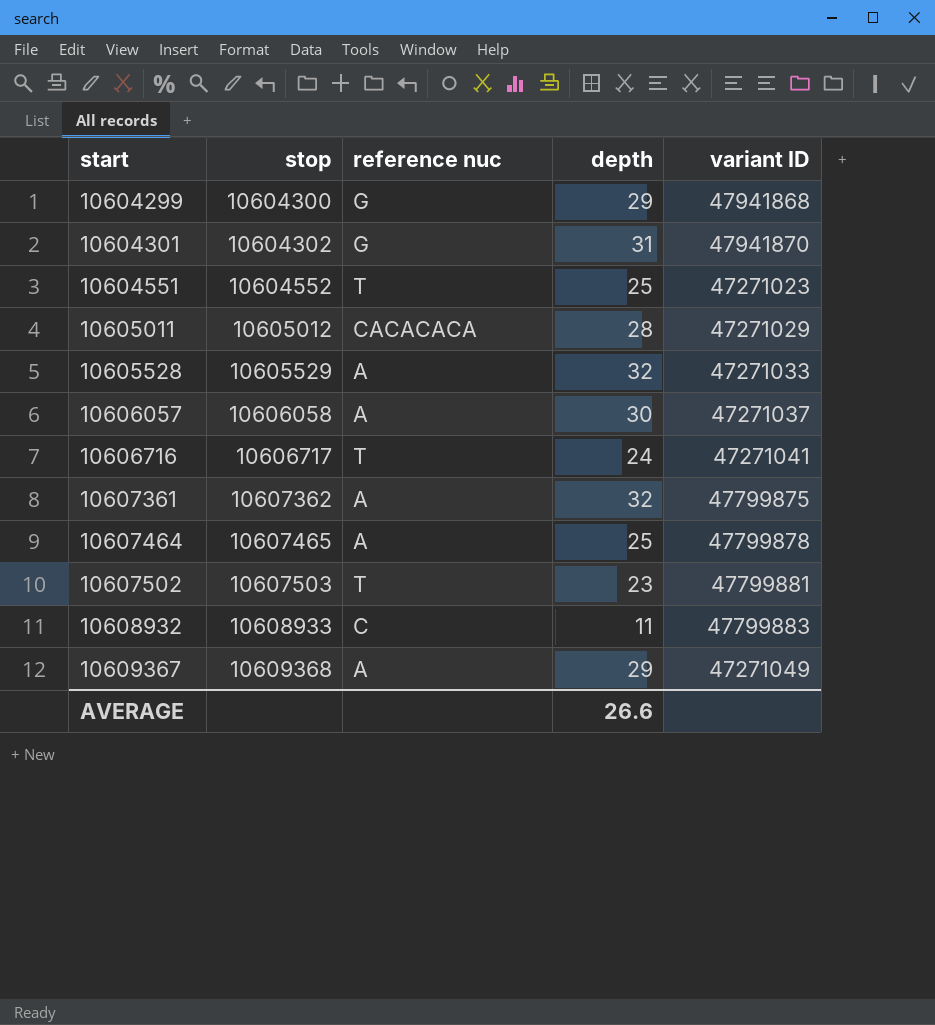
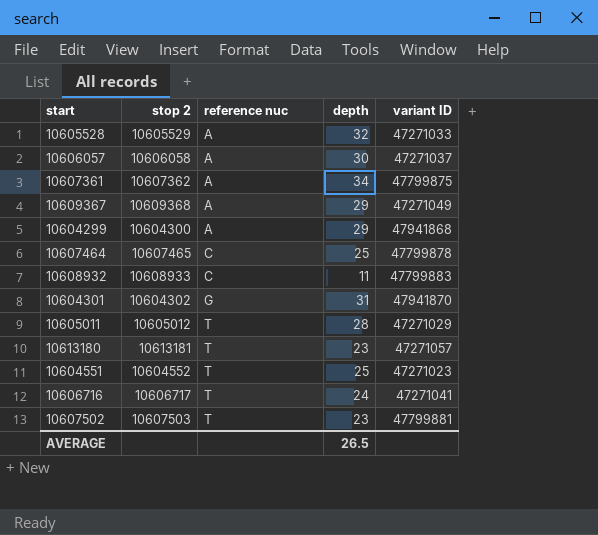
row order: start ascending -> reference nuc ascending
column name: stop -> stop 2
10607361 | depth: 32 -> 34
10604299 | reference nuc: G -> A
10607464 | reference nuc: A -> C
10605011 | reference nuc: CACACACA -> T
row 10613180: none -> 10613181 | T | 23 | 47271057
AVERAGE | depth: 26.6 -> 26.5

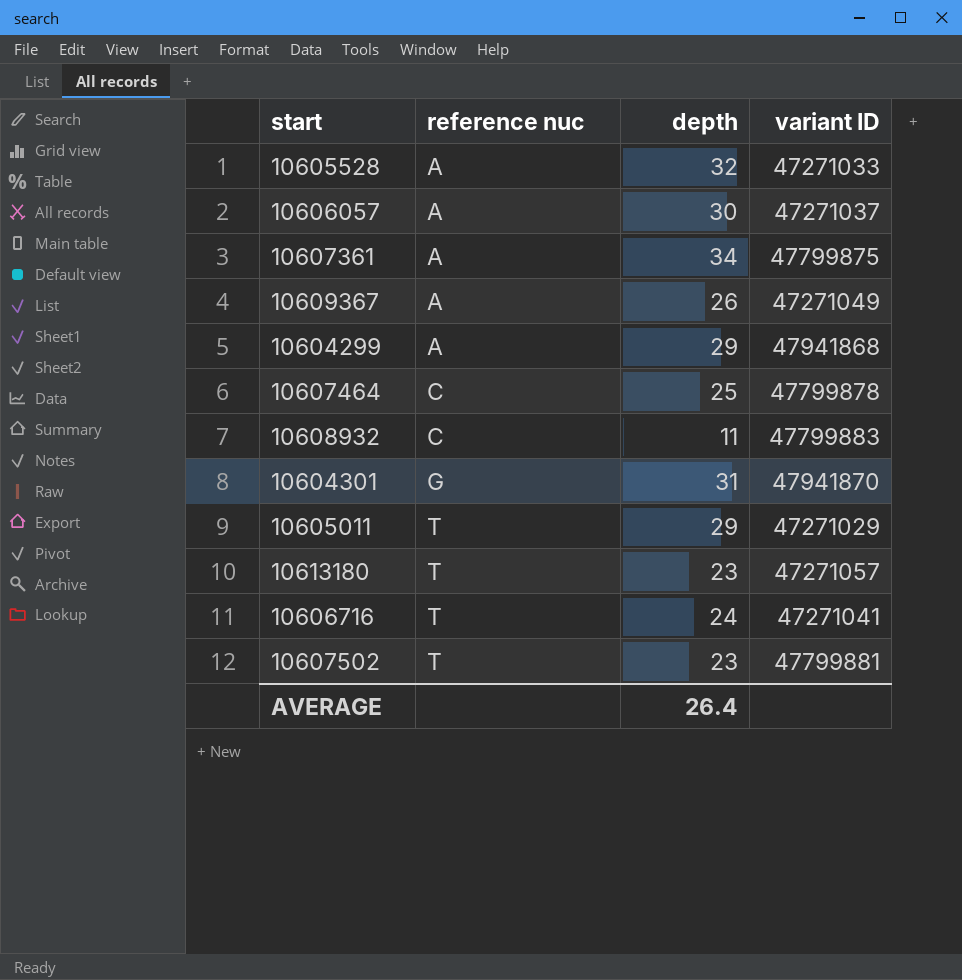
column stop 2 | position: 2 -> none
row 10604551: 10604552 | T | 25 | 47271023 -> none
10609367 | depth: 29 -> 26
10605011 | depth: 28 -> 29
AVERAGE | depth: 26.5 -> 26.4

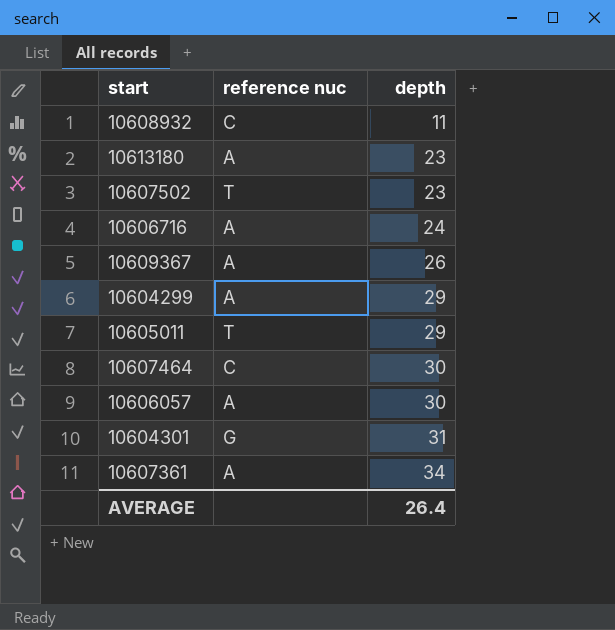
row order: reference nuc ascending -> depth ascending
column variant ID | position: 4 -> none
row 10605528: A | 32 | 47271033 -> none
10613180 | reference nuc: T -> A
10606716 | reference nuc: T -> A
10607464 | depth: 25 -> 30

